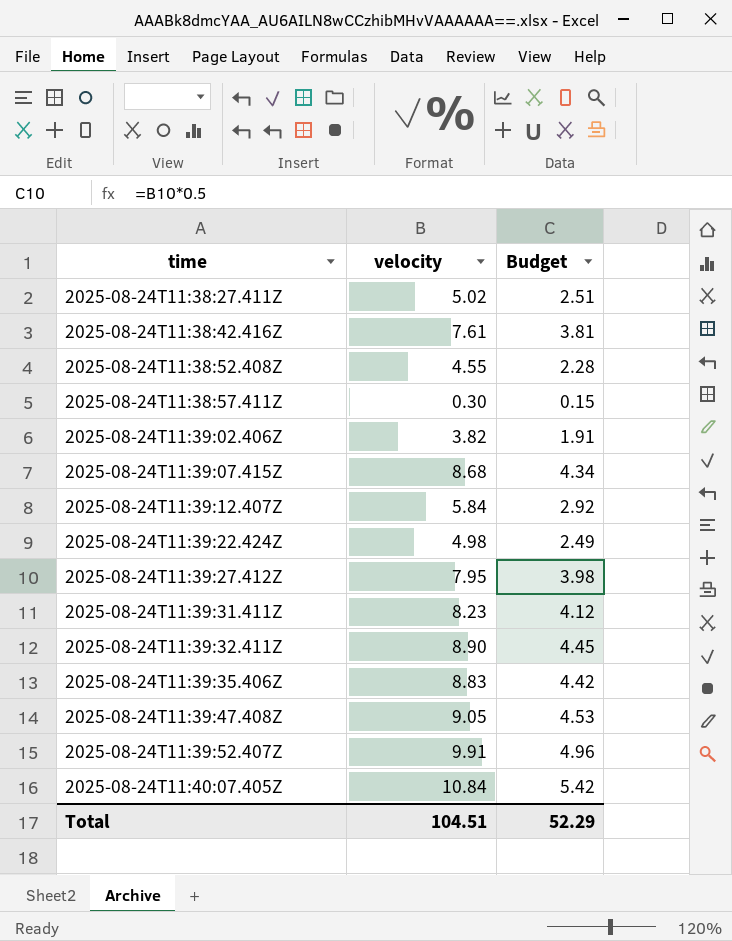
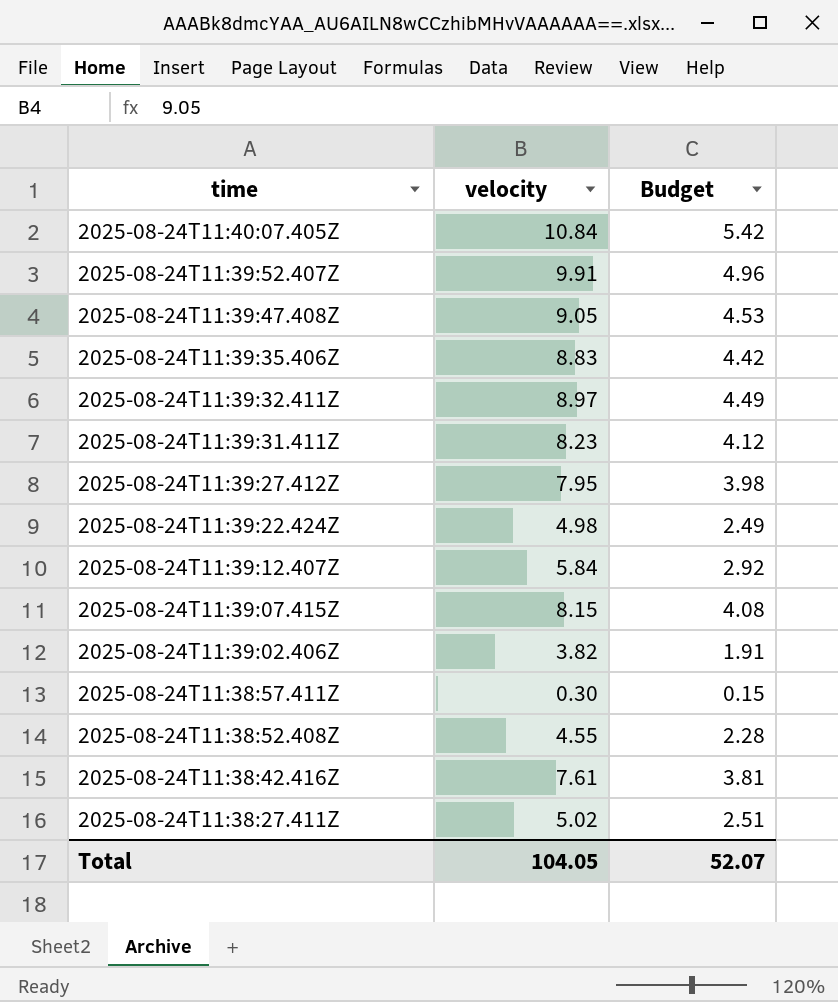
row order: time ascending -> time descending
2025-08-24T11:39:32.411Z | velocity: 8.90 -> 8.97
2025-08-24T11:39:32.411Z | Budget: 4.45 -> 4.49
2025-08-24T11:39:07.415Z | velocity: 8.68 -> 8.15
2025-08-24T11:39:07.415Z | Budget: 4.34 -> 4.08
Total | velocity: 104.51 -> 104.05
Total | Budget: 52.29 -> 52.07

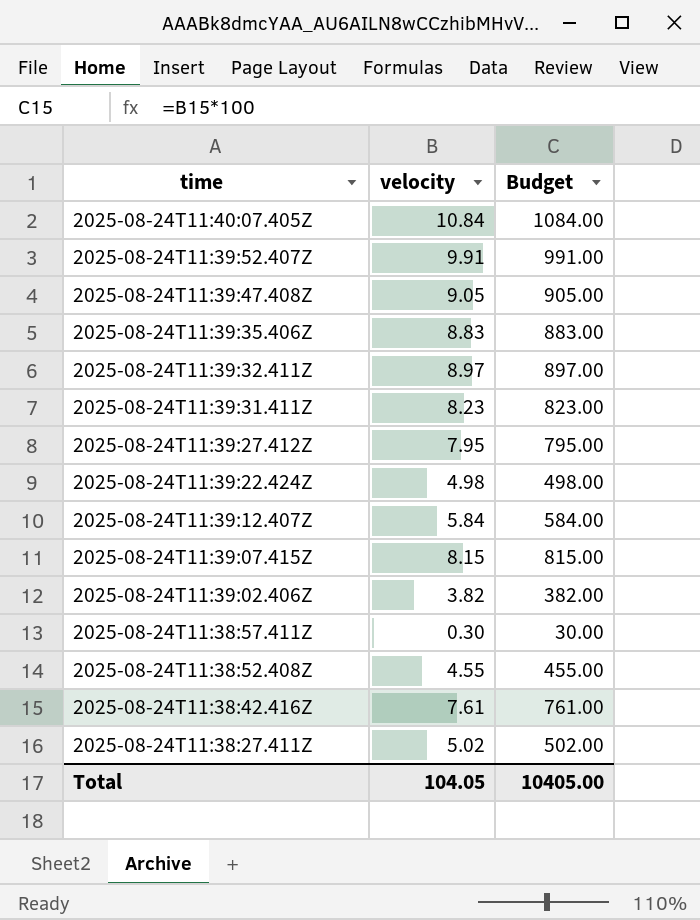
column Budget | formula: [velocity] * 0.5 -> [velocity] * 100
Total | Budget: 52.07 -> 10405.00

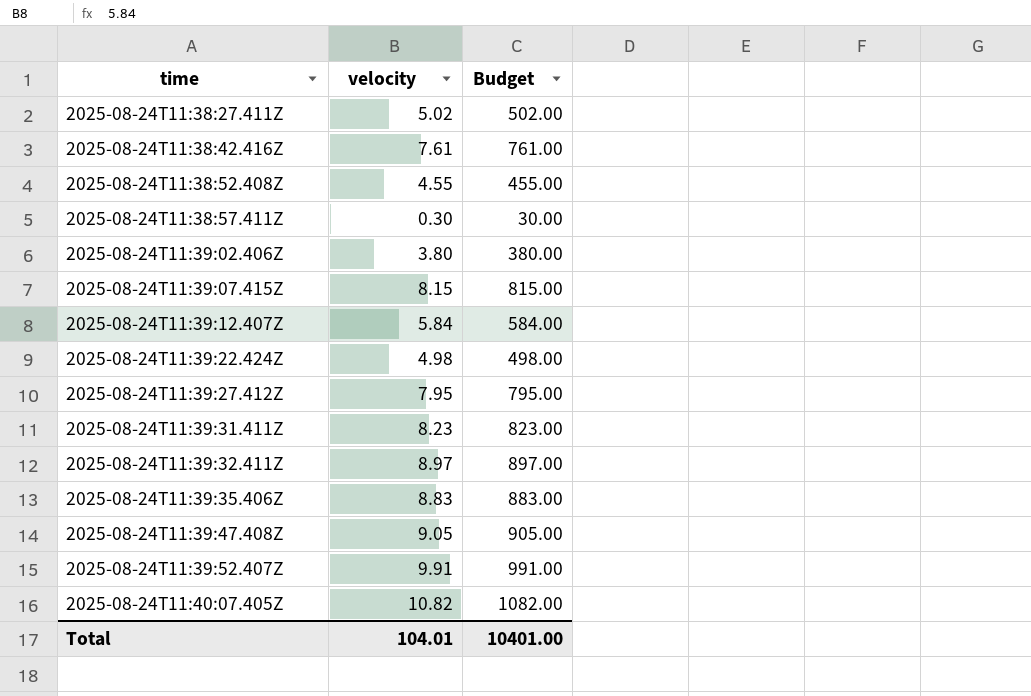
row order: time descending -> time ascending
2025-08-24T11:39:02.406Z | velocity: 3.82 -> 3.80
2025-08-24T11:39:02.406Z | Budget: 382.00 -> 380.00
2025-08-24T11:40:07.405Z | velocity: 10.84 -> 10.82
2025-08-24T11:40:07.405Z | Budget: 1084.00 -> 1082.00
Total | velocity: 104.05 -> 104.01
Total | Budget: 10405.00 -> 10401.00

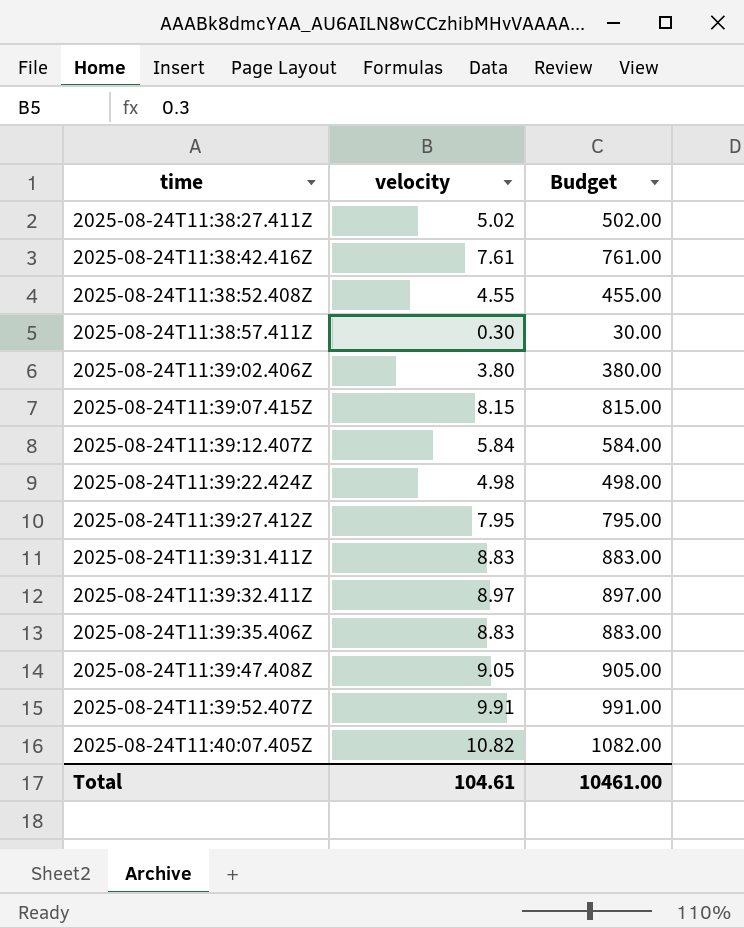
2025-08-24T11:39:31.411Z | velocity: 8.23 -> 8.83
2025-08-24T11:39:31.411Z | Budget: 823.00 -> 883.00
Total | velocity: 104.01 -> 104.61
Total | Budget: 10401.00 -> 10461.00

